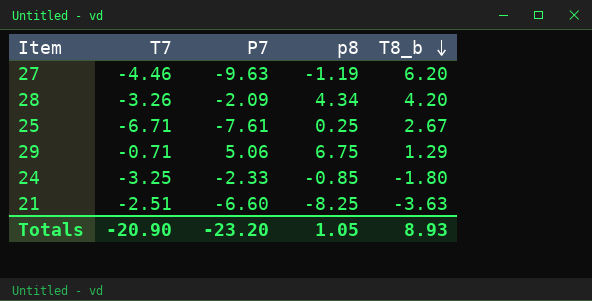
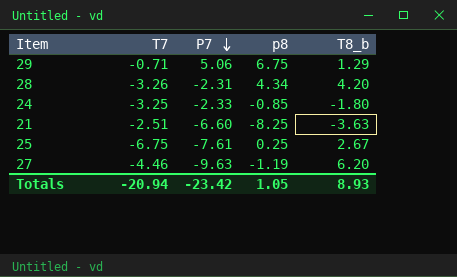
row order: T8_b descending -> P7 descending
28 | P7: -2.09 -> -2.31
25 | T7: -6.71 -> -6.75
Totals | T7: -20.90 -> -20.94
Totals | P7: -23.20 -> -23.42

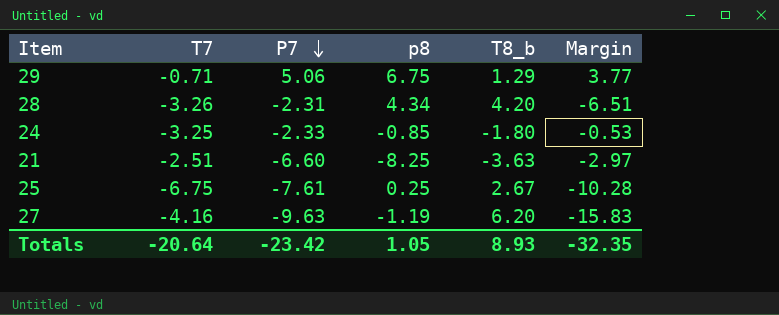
column Margin | formula: none -> [P7] - [T8_b]
27 | T7: -4.46 -> -4.16
Totals | T7: -20.94 -> -20.64

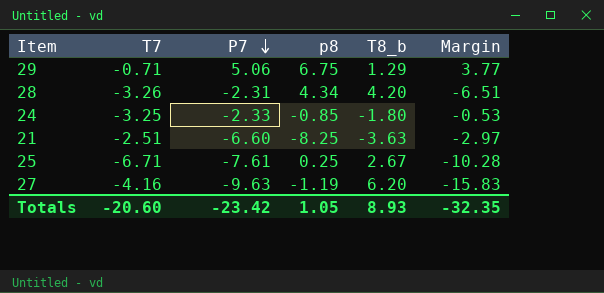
25 | T7: -6.75 -> -6.71
Totals | T7: -20.64 -> -20.60

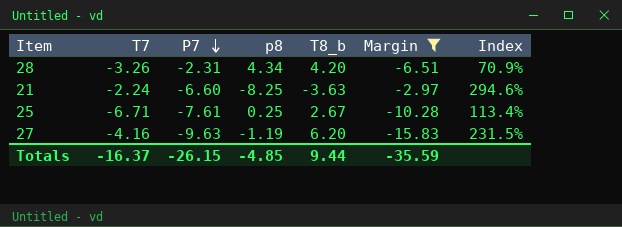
filter: none -> Margin <= -2.97
column Index | formula: none -> [P7] / [T7]
21 | T7: -2.51 -> -2.24
Totals | T7: -20.60 -> -16.37
Totals | P7: -23.42 -> -26.15
Totals | p8: 1.05 -> -4.85
Totals | T8_b: 8.93 -> 9.44
Totals | Margin: -32.35 -> -35.59

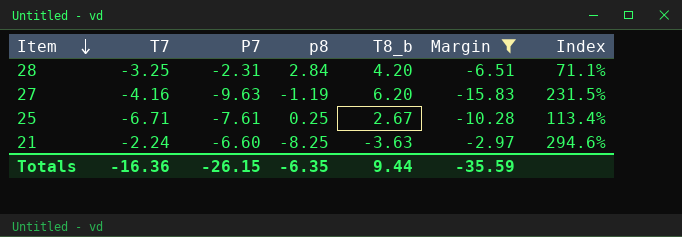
row order: P7 descending -> Item descending
28 | T7: -3.26 -> -3.25
28 | p8: 4.34 -> 2.84
28 | Index: 70.9% -> 71.1%
Totals | T7: -16.37 -> -16.36
Totals | p8: -4.85 -> -6.35

